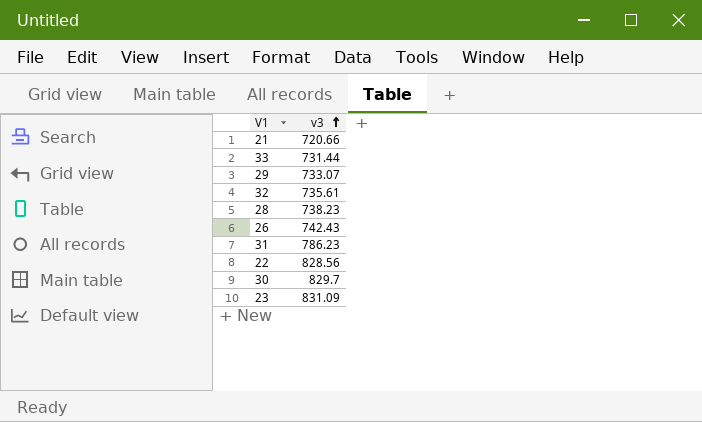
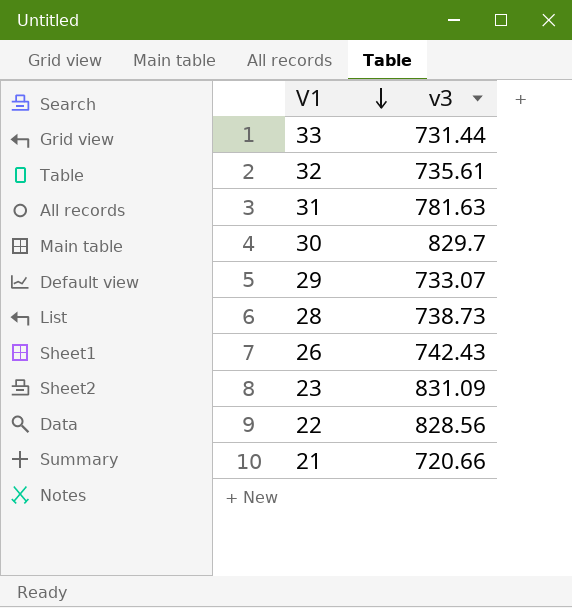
row order: v3 ascending -> V1 descending
31 | v3: 786.23 -> 781.63
28 | v3: 738.23 -> 738.73

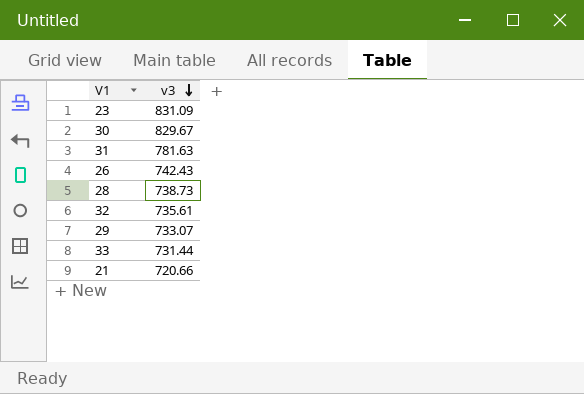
row order: V1 descending -> v3 descending
row 22: 828.56 -> none
30 | v3: 829.7 -> 829.67

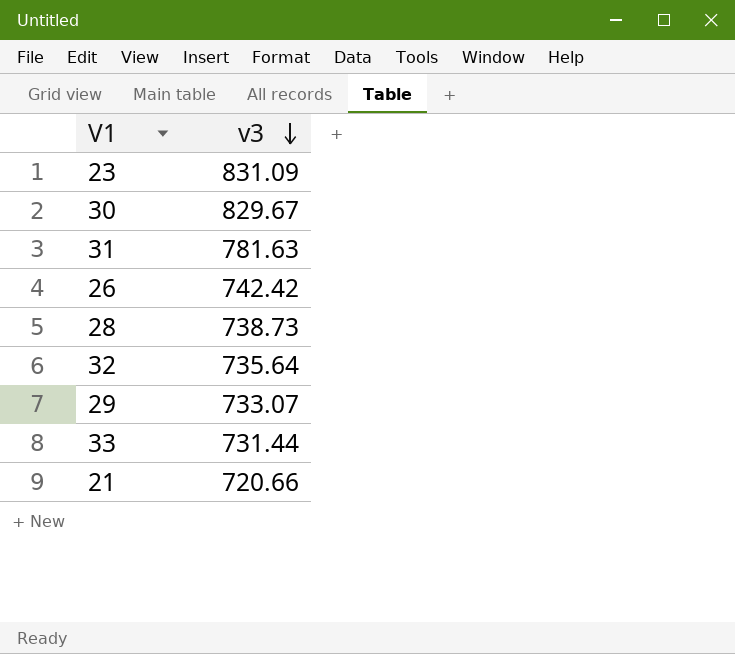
26 | v3: 742.43 -> 742.42
32 | v3: 735.61 -> 735.64

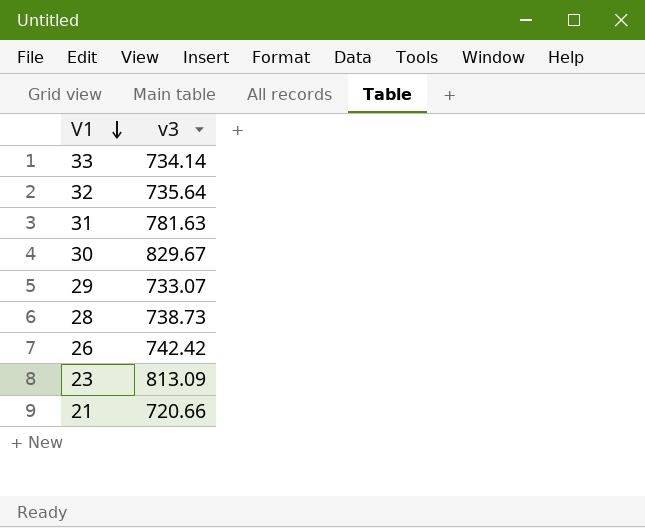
row order: v3 descending -> V1 descending
33 | v3: 731.44 -> 734.14
23 | v3: 831.09 -> 813.09

